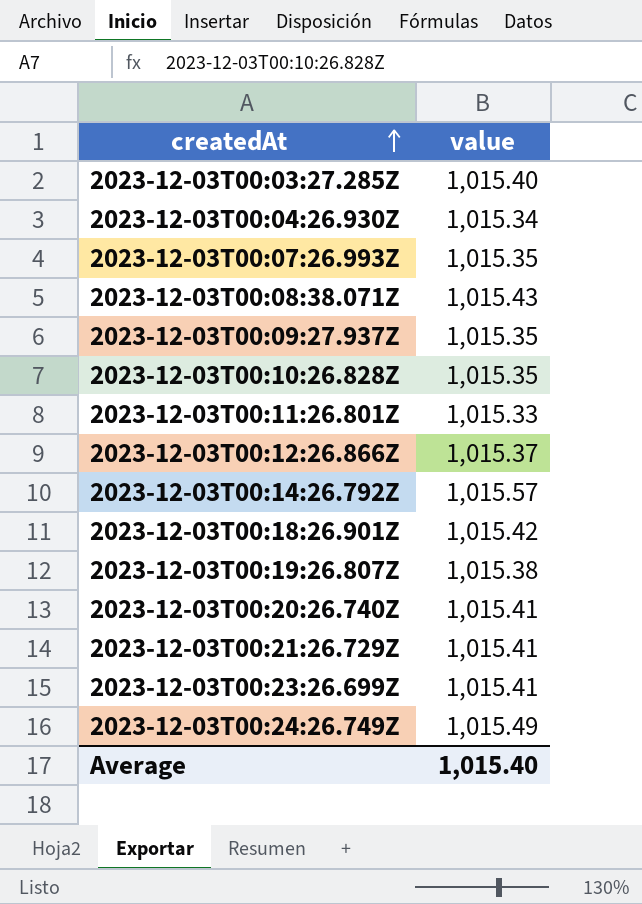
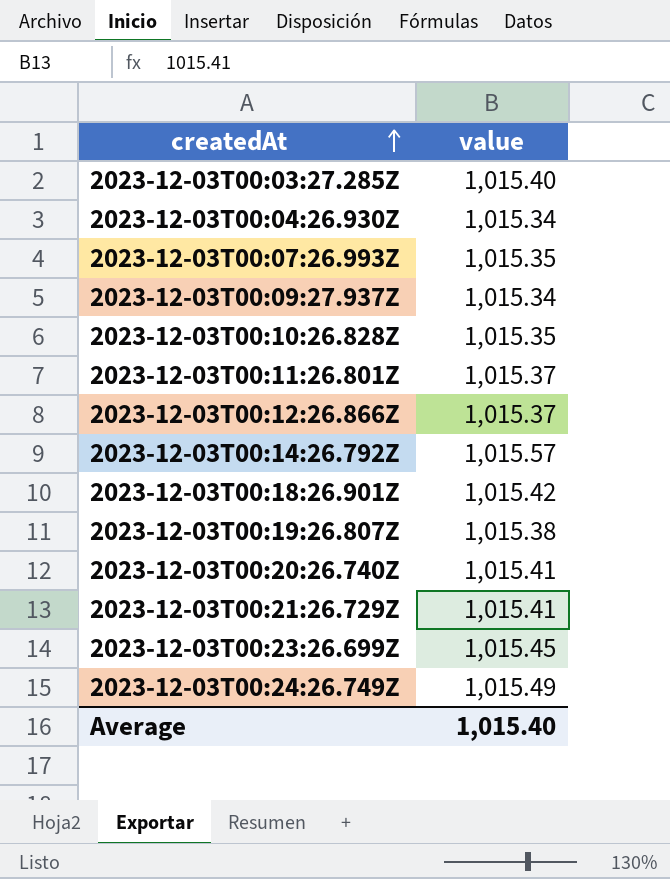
row 2023-12-03T00:08:38.071Z: 1,015.43 -> none
2023-12-03T00:09:27.937Z | value: 1,015.35 -> 1,015.34
2023-12-03T00:11:26.801Z | value: 1,015.33 -> 1,015.37
2023-12-03T00:23:26.699Z | value: 1,015.41 -> 1,015.45

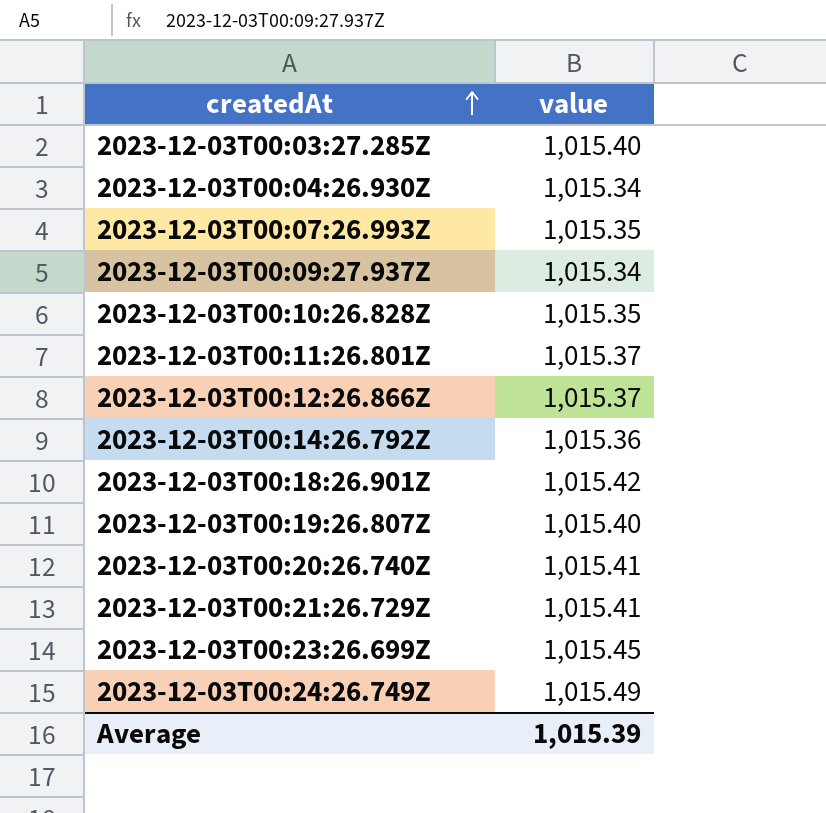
2023-12-03T00:14:26.792Z | value: 1,015.57 -> 1,015.36
2023-12-03T00:19:26.807Z | value: 1,015.38 -> 1,015.40
Average | value: 1,015.40 -> 1,015.39

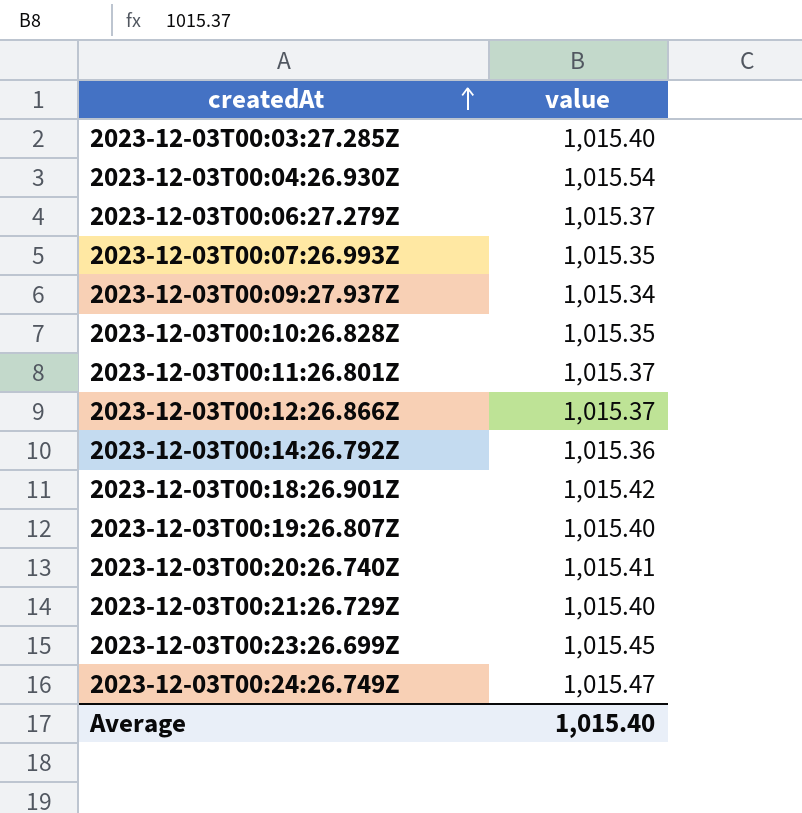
2023-12-03T00:04:26.930Z | value: 1,015.34 -> 1,015.54
row 2023-12-03T00:06:27.279Z: none -> 1,015.37
2023-12-03T00:21:26.729Z | value: 1,015.41 -> 1,015.40
2023-12-03T00:24:26.749Z | value: 1,015.49 -> 1,015.47
Average | value: 1,015.39 -> 1,015.40

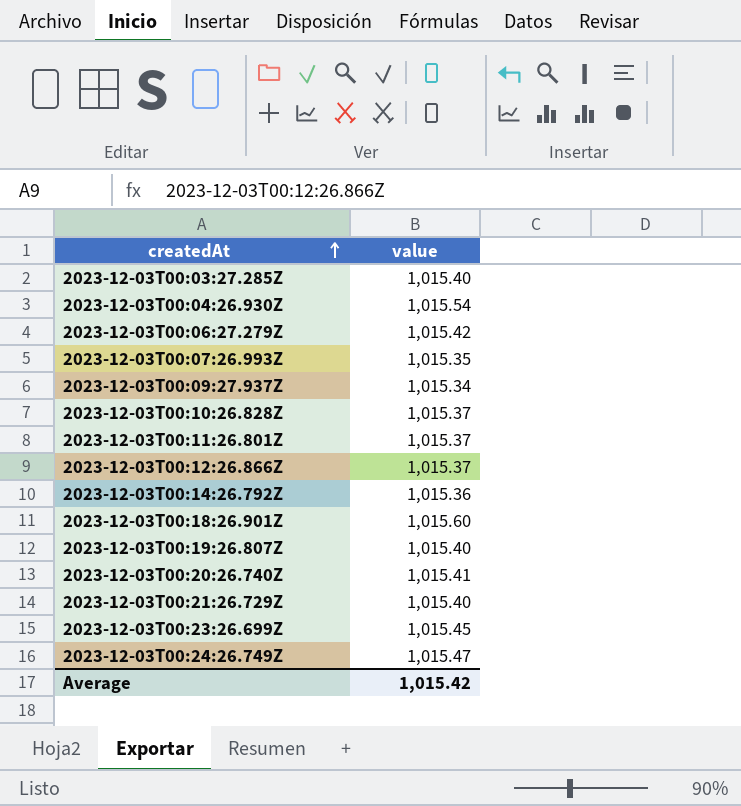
2023-12-03T00:06:27.279Z | value: 1,015.37 -> 1,015.42
2023-12-03T00:10:26.828Z | value: 1,015.35 -> 1,015.37
2023-12-03T00:18:26.901Z | value: 1,015.42 -> 1,015.60
Average | value: 1,015.40 -> 1,015.42

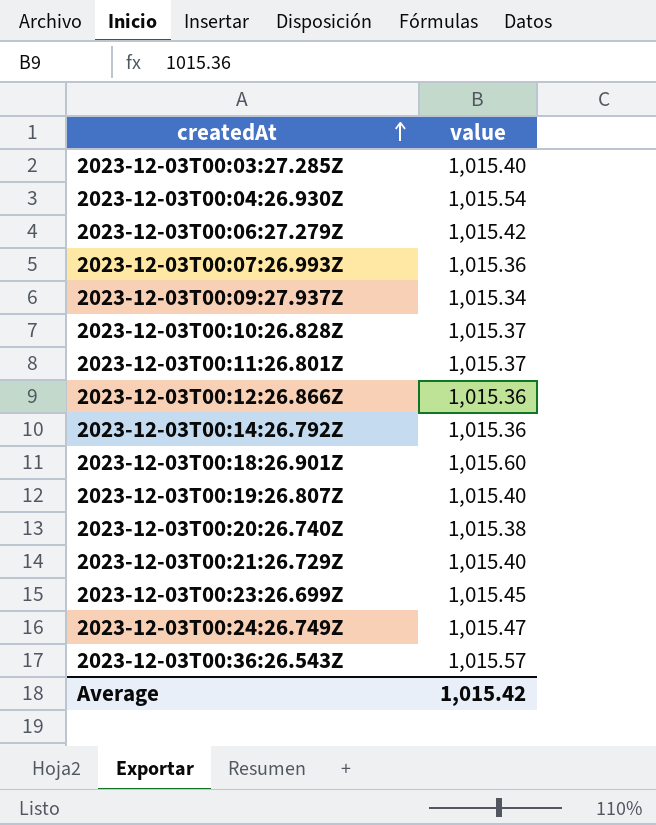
2023-12-03T00:07:26.993Z | value: 1,015.35 -> 1,015.36
2023-12-03T00:12:26.866Z | value: 1,015.37 -> 1,015.36
2023-12-03T00:20:26.740Z | value: 1,015.41 -> 1,015.38
row 2023-12-03T00:36:26.543Z: none -> 1,015.57

